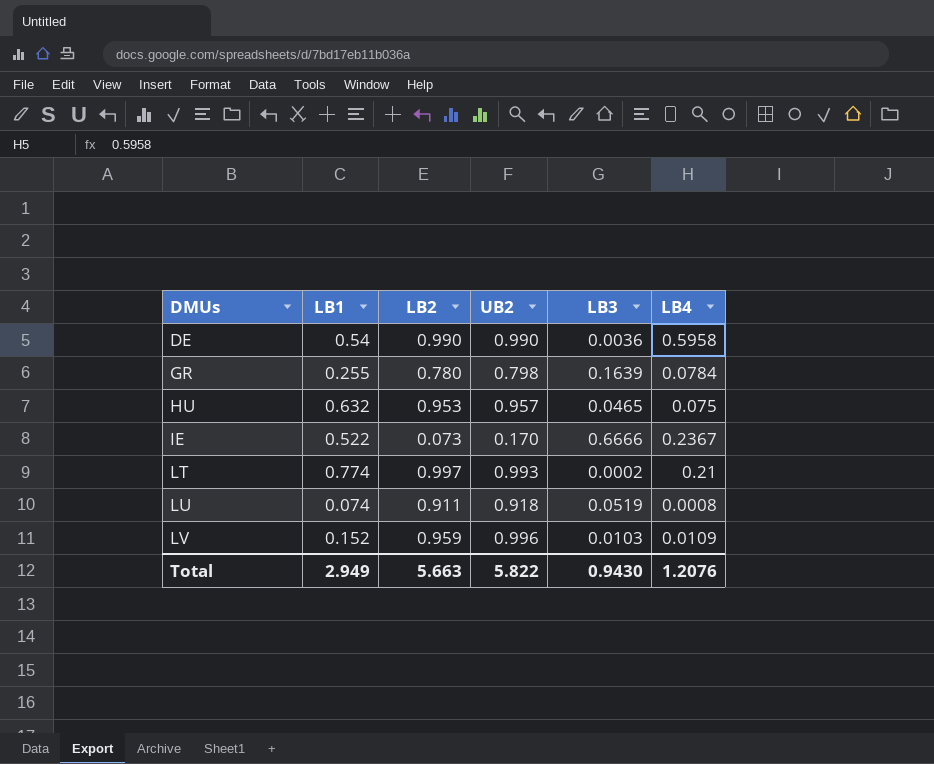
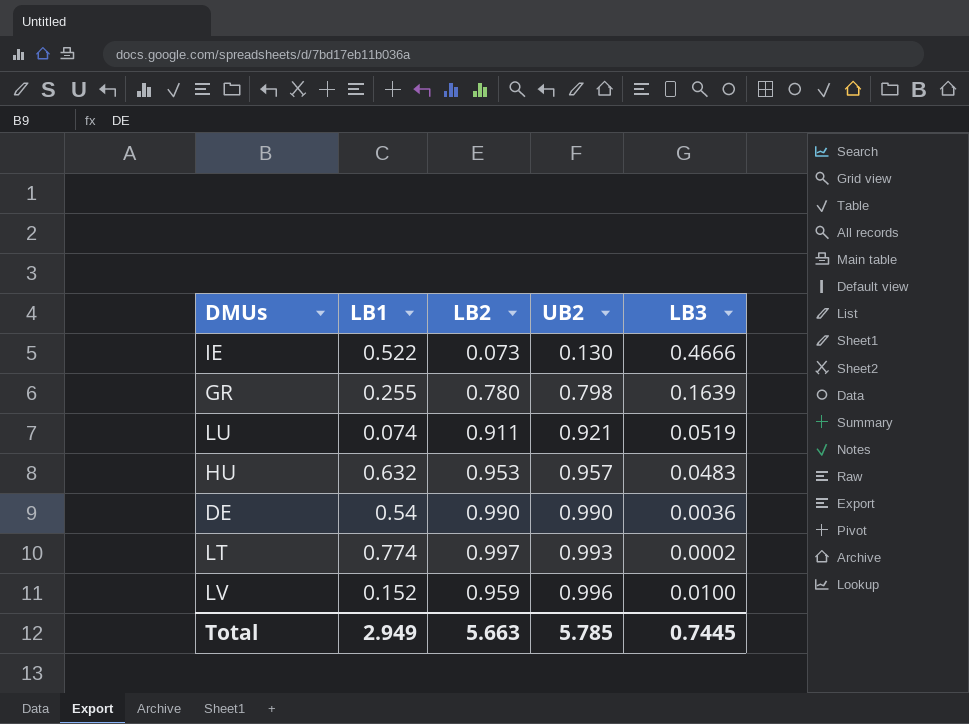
row order: DMUs ascending -> UB2 ascending
column LB4 | position: 6 -> none
IE | UB2: 0.170 -> 0.130
IE | LB3: 0.6666 -> 0.4666
LU | UB2: 0.918 -> 0.921
HU | LB3: 0.0465 -> 0.0483
LV | LB3: 0.0103 -> 0.0100
Total | UB2: 5.822 -> 5.785
Total | LB3: 0.9430 -> 0.7445

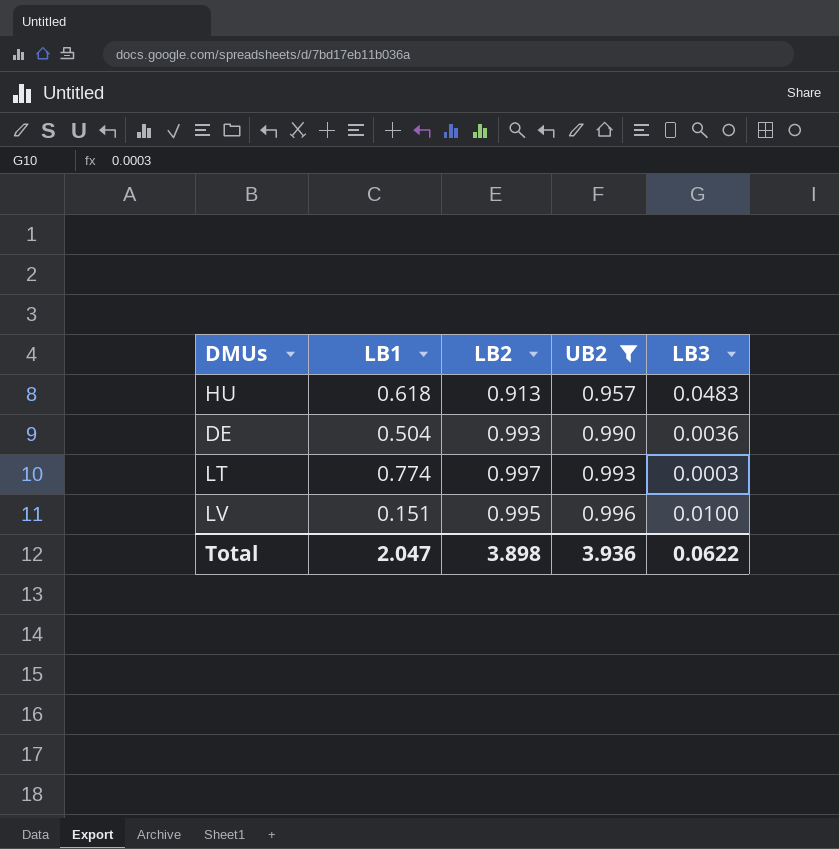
filter: none -> UB2 >= 0.957
HU | LB1: 0.632 -> 0.618
HU | LB2: 0.953 -> 0.913
DE | LB1: 0.54 -> 0.504
DE | LB2: 0.990 -> 0.993
LT | LB3: 0.0002 -> 0.0003
LV | LB1: 0.152 -> 0.151
LV | LB2: 0.959 -> 0.995
Total | LB1: 2.949 -> 2.047
Total | LB2: 5.663 -> 3.898
Total | UB2: 5.785 -> 3.936
Total | LB3: 0.7445 -> 0.0622

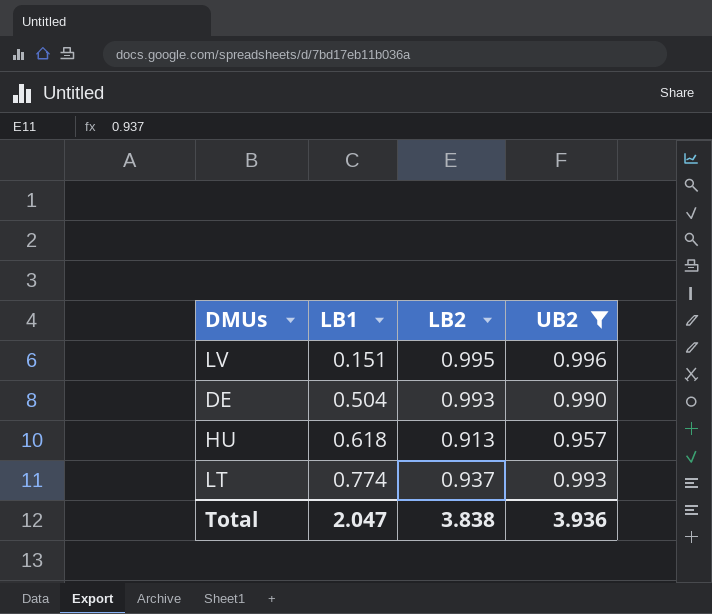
row order: UB2 ascending -> LB1 ascending
column LB3 | position: 5 -> none
LT | LB2: 0.997 -> 0.937
Total | LB2: 3.898 -> 3.838

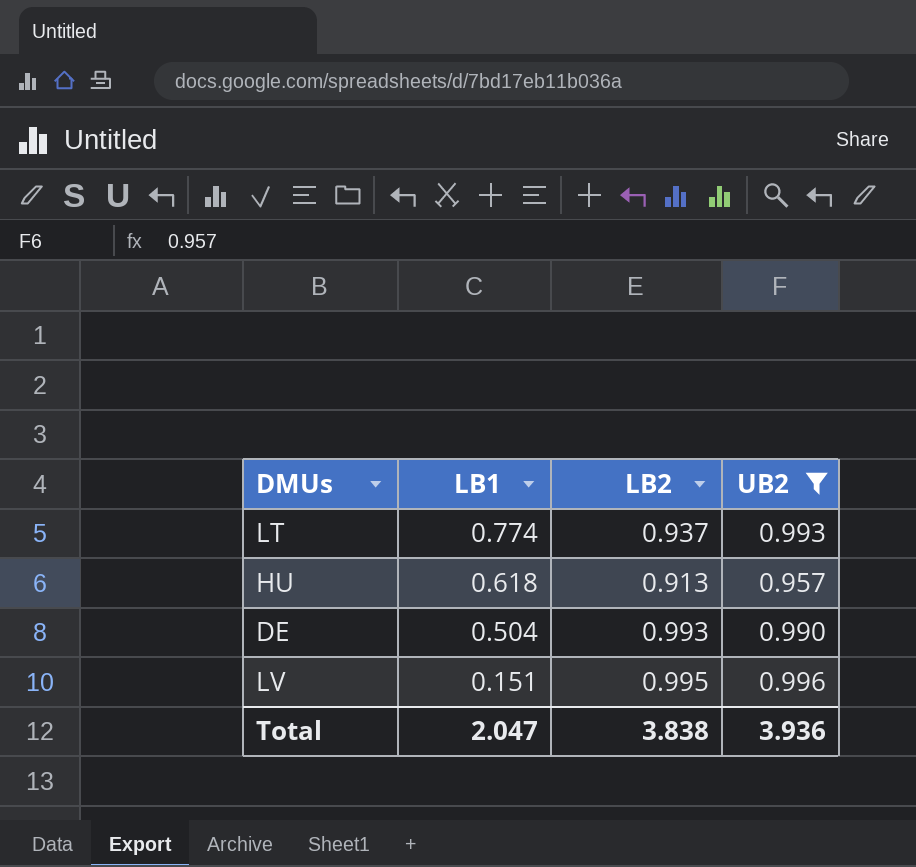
row order: LB1 ascending -> LB1 descending

